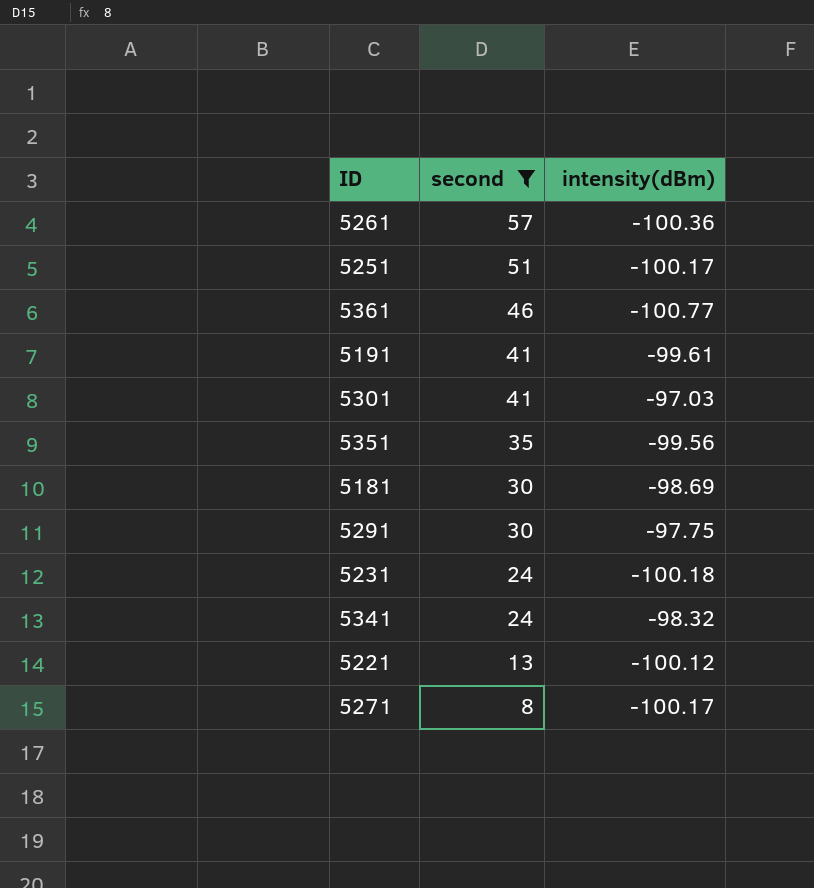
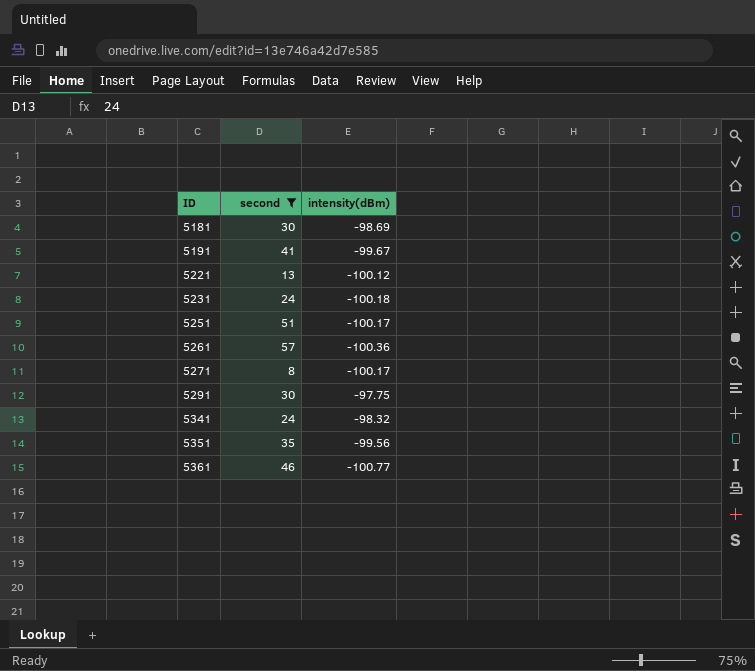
row order: second descending -> ID ascending
row 5301: 41 | -97.03 -> none
5191 | intensity(dBm): -99.61 -> -99.67

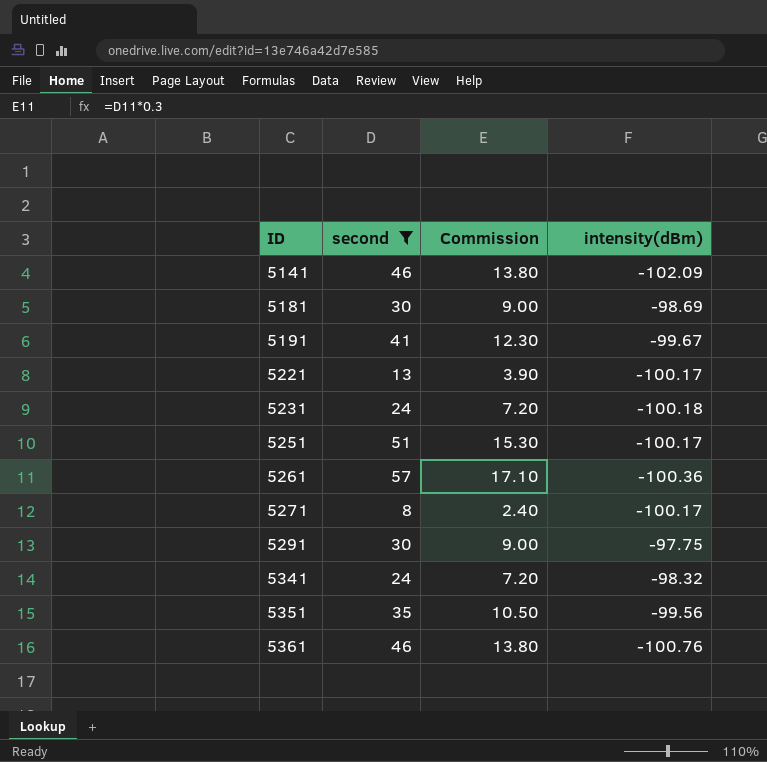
column Commission | formula: none -> [second] * 0.3
row 5141: none -> 46 | 13.80 | -102.09
5221 | intensity(dBm): -100.12 -> -100.17
5361 | intensity(dBm): -100.77 -> -100.76

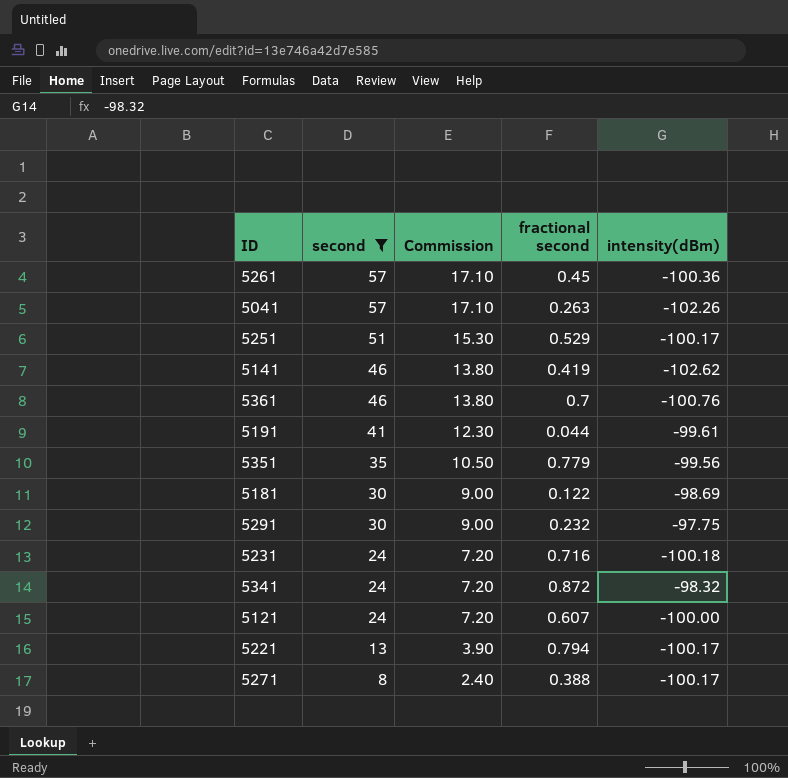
row order: ID ascending -> second descending
column fractional second | position: none -> 4
row 5041: none -> 57 | 17.10 | 0.263 | -102.26
5141 | intensity(dBm): -102.09 -> -102.62
5191 | intensity(dBm): -99.67 -> -99.61
row 5121: none -> 24 | 7.20 | 0.607 | -100.00

